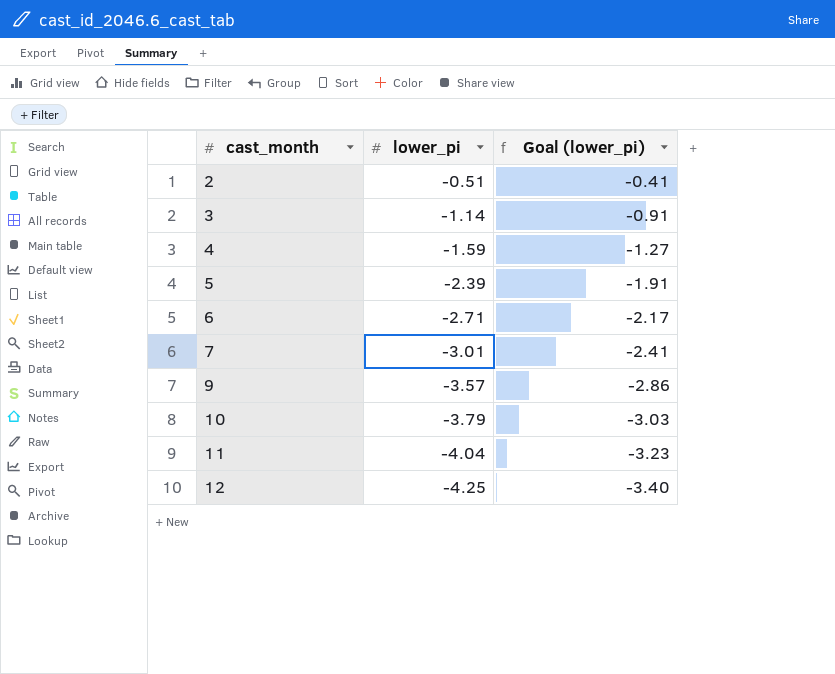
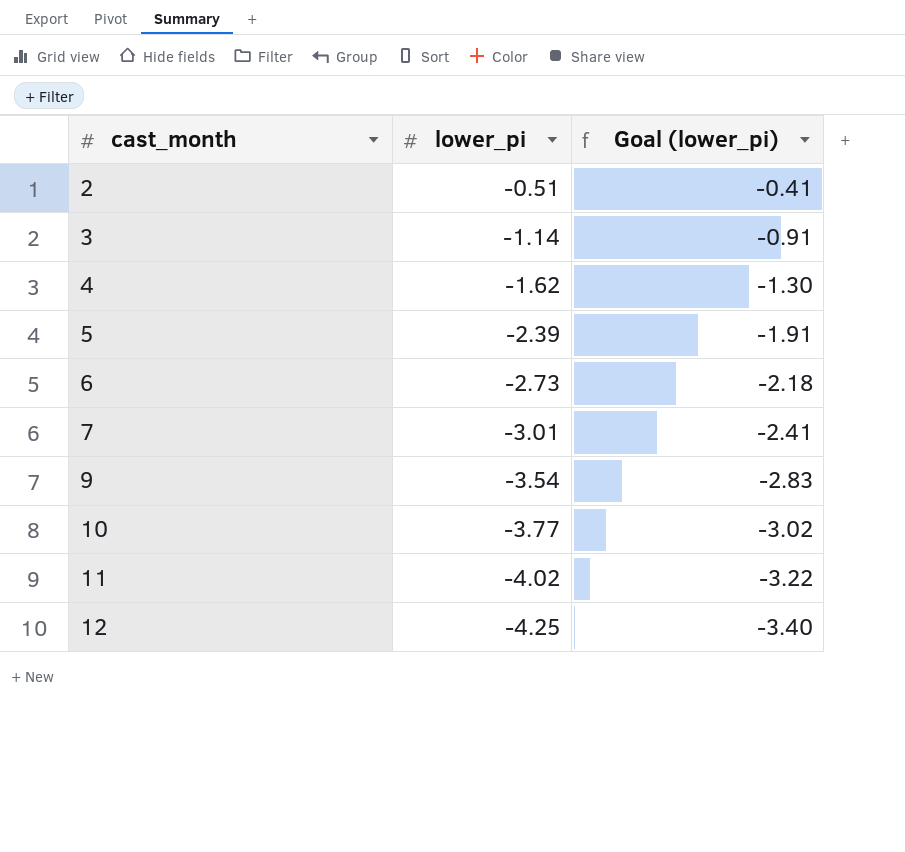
4 | lower_pi: -1.59 -> -1.62
4 | Goal (lower_pi): -1.27 -> -1.30
6 | lower_pi: -2.71 -> -2.73
6 | Goal (lower_pi): -2.17 -> -2.18
9 | lower_pi: -3.57 -> -3.54
9 | Goal (lower_pi): -2.86 -> -2.83
10 | lower_pi: -3.79 -> -3.77
10 | Goal (lower_pi): -3.03 -> -3.02
11 | lower_pi: -4.04 -> -4.02
11 | Goal (lower_pi): -3.23 -> -3.22

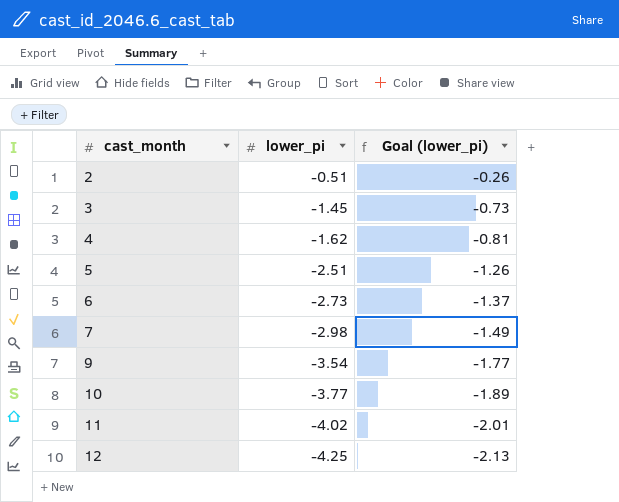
column Goal (lower_pi) | formula: [lower_pi] * 0.8 -> [lower_pi] * 0.5
3 | lower_pi: -1.14 -> -1.45
5 | lower_pi: -2.39 -> -2.51
7 | lower_pi: -3.01 -> -2.98

